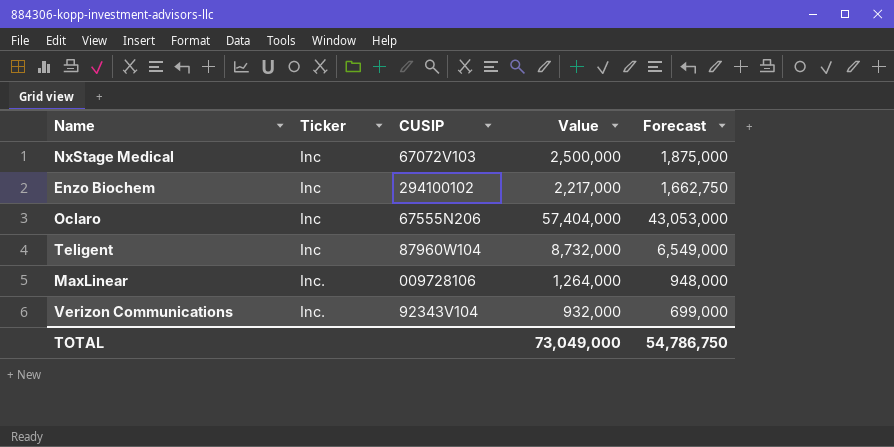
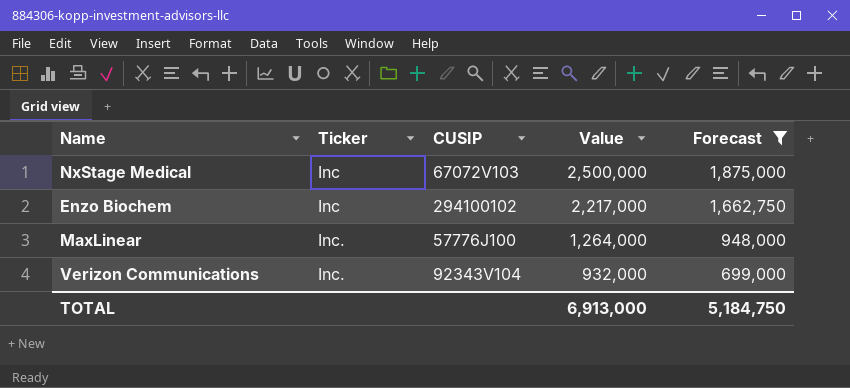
filter: none -> Forecast <= 1,875,000
MaxLinear | CUSIP: 009728106 -> 57776J100
TOTAL | Value: 73,049,000 -> 6,913,000
TOTAL | Forecast: 54,786,750 -> 5,184,750

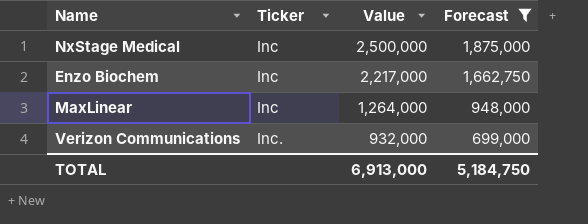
column CUSIP | position: 3 -> none
MaxLinear | Ticker: Inc. -> Inc

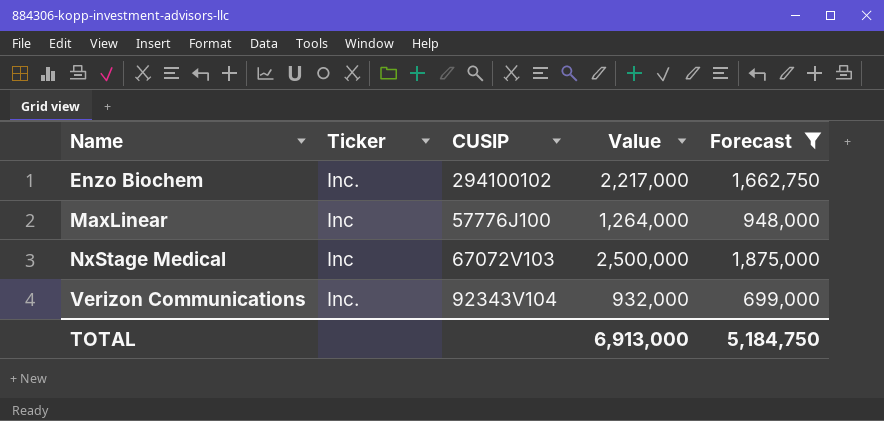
row order: Ticker ascending -> Name ascending
column CUSIP | position: none -> 3
Enzo Biochem | Ticker: Inc -> Inc.

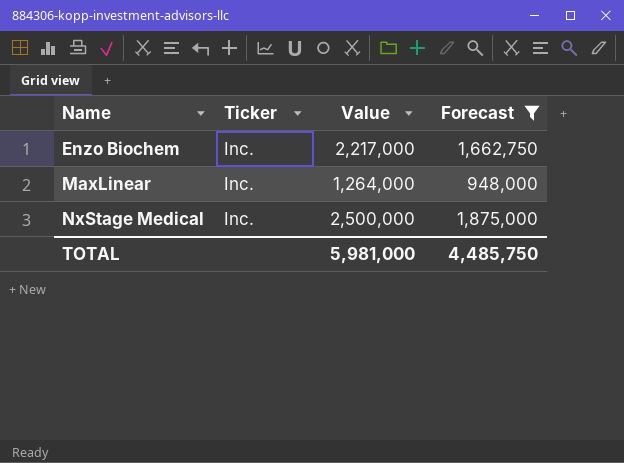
column CUSIP | position: 3 -> none
row Verizon Communications: Inc. | 92343V104 | 932,000 | 699,000 -> none
MaxLinear | Ticker: Inc -> Inc.
NxStage Medical | Ticker: Inc -> Inc.
TOTAL | Value: 6,913,000 -> 5,981,000
TOTAL | Forecast: 5,184,750 -> 4,485,750

